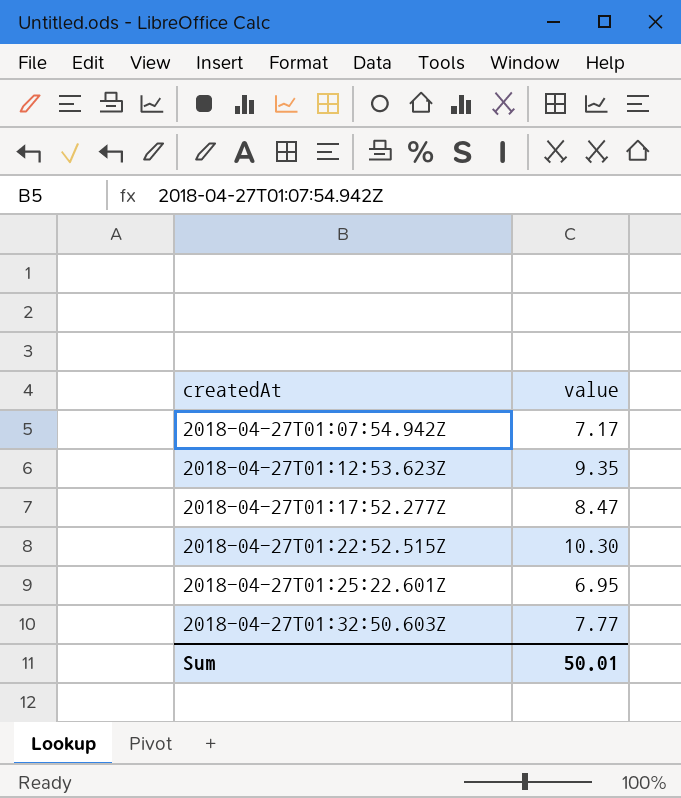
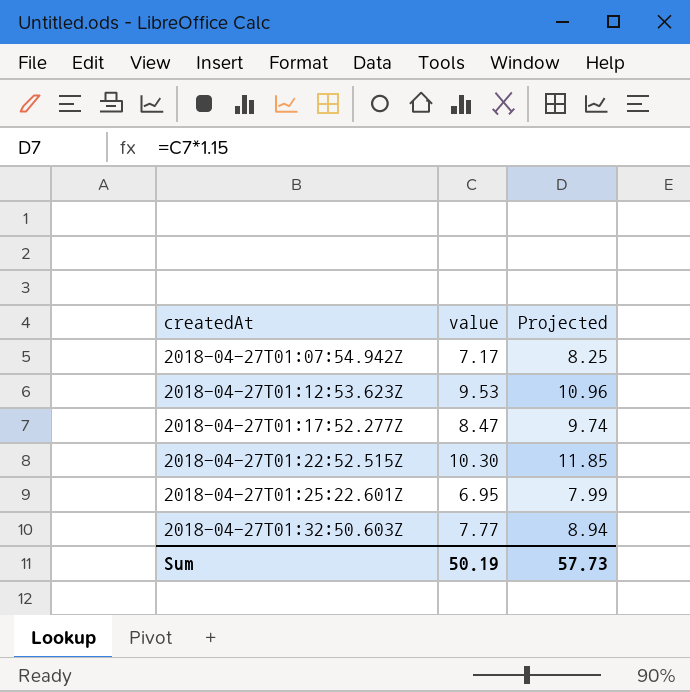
column Projected | formula: none -> [value] * 1.15
2018-04-27T01:12:53.623Z | value: 9.35 -> 9.53
Sum | value: 50.01 -> 50.19

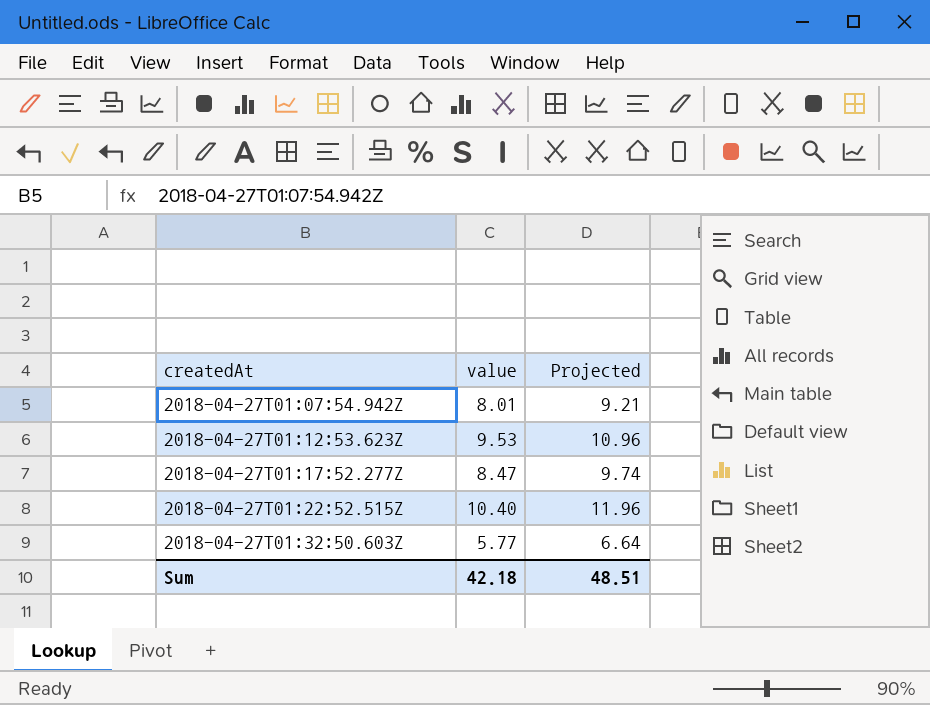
row 2018-04-27T01:25:22.601Z: 6.95 | 7.99 -> none
2018-04-27T01:07:54.942Z | value: 7.17 -> 8.01
2018-04-27T01:07:54.942Z | Projected: 8.25 -> 9.21
2018-04-27T01:22:52.515Z | value: 10.30 -> 10.40
2018-04-27T01:22:52.515Z | Projected: 11.85 -> 11.96
2018-04-27T01:32:50.603Z | value: 7.77 -> 5.77
2018-04-27T01:32:50.603Z | Projected: 8.94 -> 6.64
Sum | value: 50.19 -> 42.18
Sum | Projected: 57.73 -> 48.51

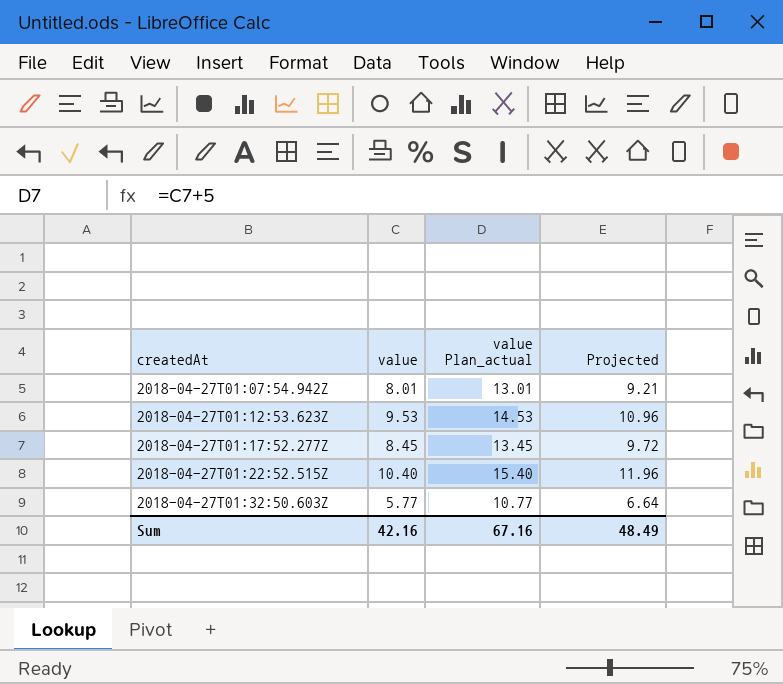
column value Plan_actual | formula: none -> [value] + 5
2018-04-27T01:17:52.277Z | value: 8.47 -> 8.45
2018-04-27T01:17:52.277Z | Projected: 9.74 -> 9.72
Sum | value: 42.18 -> 42.16
Sum | Projected: 48.51 -> 48.49

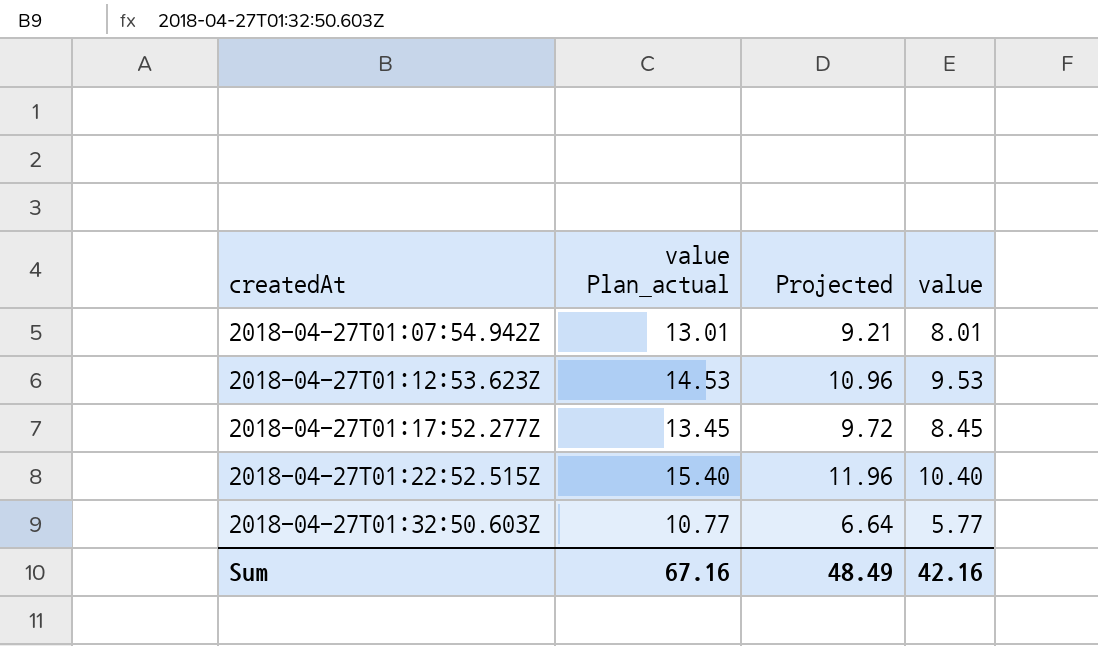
column value | position: 2 -> 4

